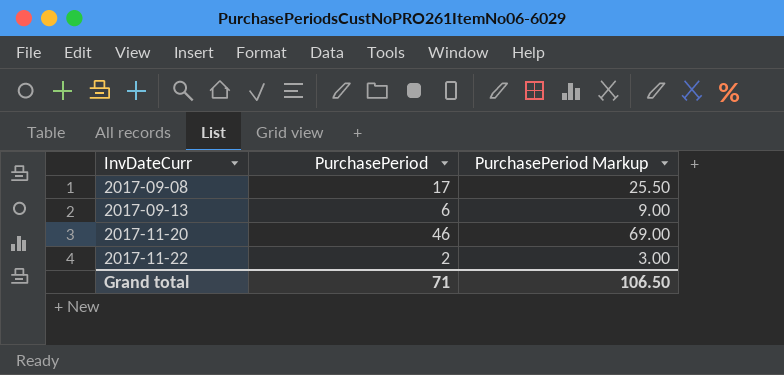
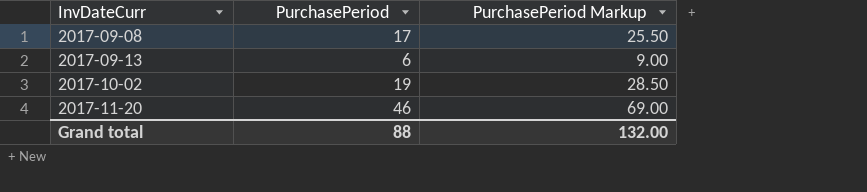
row 2017-11-22: 2 | 3.00 -> none
row 2017-10-02: none -> 19 | 28.50
Grand total | PurchasePeriod: 71 -> 88
Grand total | PurchasePeriod Markup: 106.50 -> 132.00

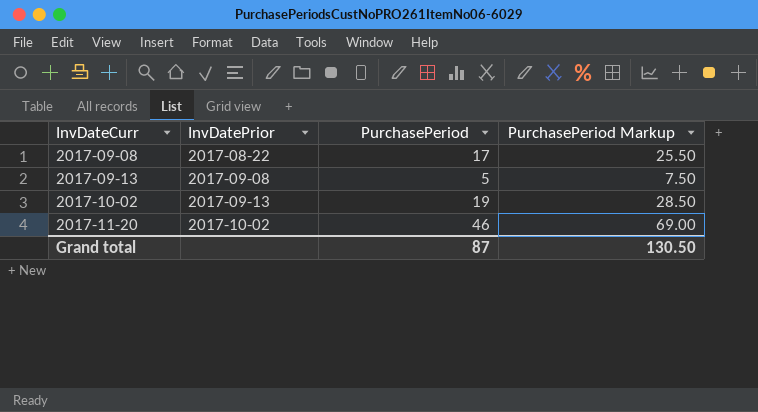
column InvDatePrior | position: none -> 2
2017-09-13 | PurchasePeriod: 6 -> 5
2017-09-13 | PurchasePeriod Markup: 9.00 -> 7.50
Grand total | PurchasePeriod: 88 -> 87
Grand total | PurchasePeriod Markup: 132.00 -> 130.50

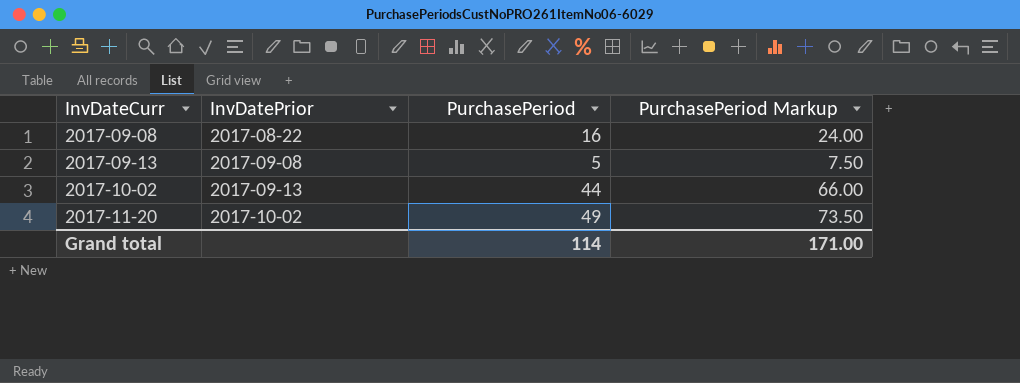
2017-09-08 | PurchasePeriod: 17 -> 16
2017-09-08 | PurchasePeriod Markup: 25.50 -> 24.00
2017-10-02 | PurchasePeriod: 19 -> 44
2017-10-02 | PurchasePeriod Markup: 28.50 -> 66.00
2017-11-20 | PurchasePeriod: 46 -> 49
2017-11-20 | PurchasePeriod Markup: 69.00 -> 73.50
Grand total | PurchasePeriod: 87 -> 114
Grand total | PurchasePeriod Markup: 130.50 -> 171.00

